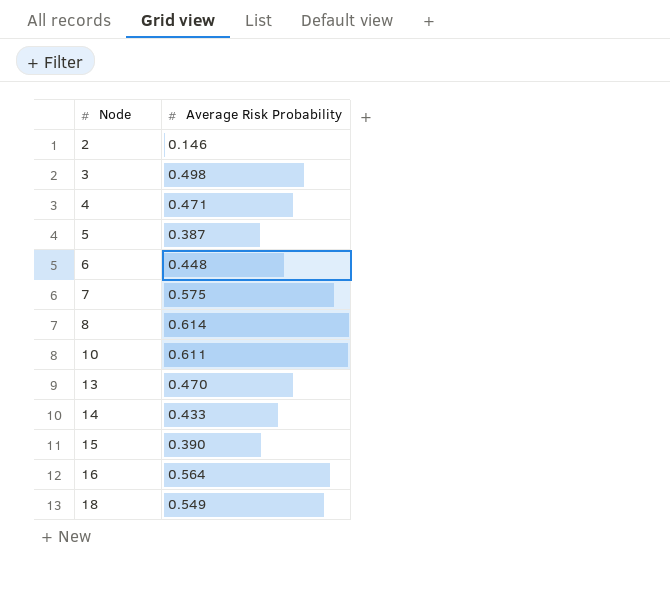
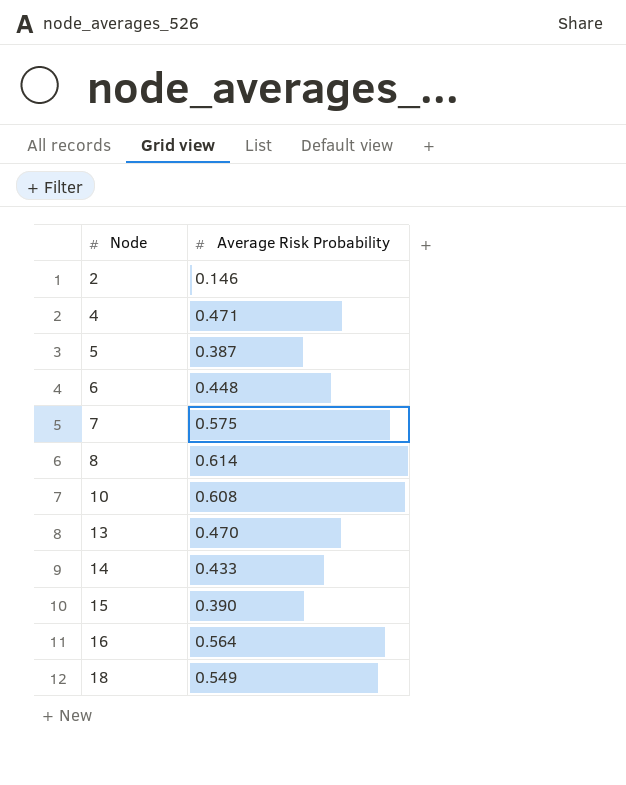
row 3: 0.498 -> none
10 | Average Risk Probability: 0.611 -> 0.608

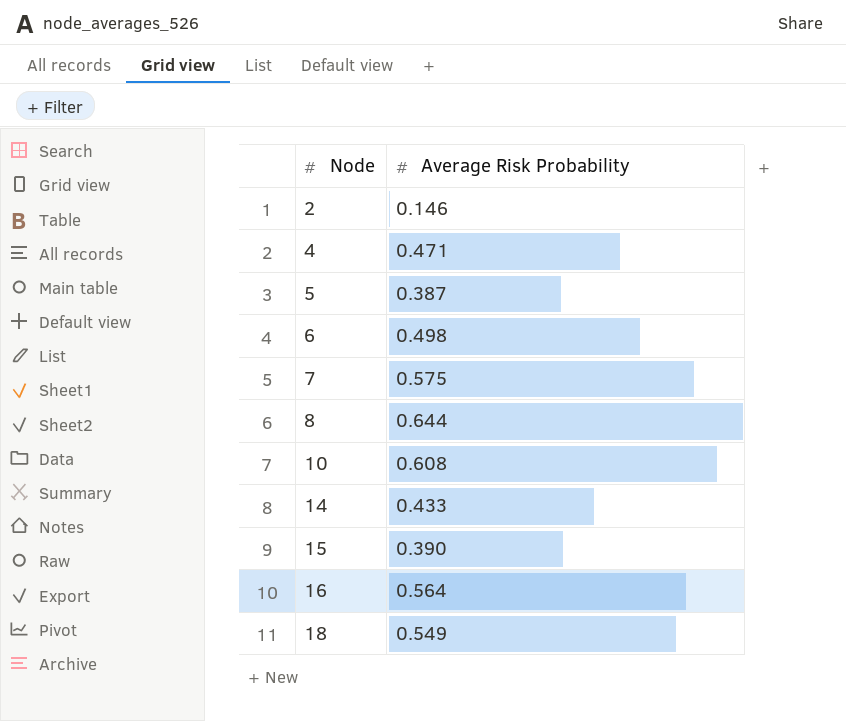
row 13: 0.470 -> none
6 | Average Risk Probability: 0.448 -> 0.498
8 | Average Risk Probability: 0.614 -> 0.644

